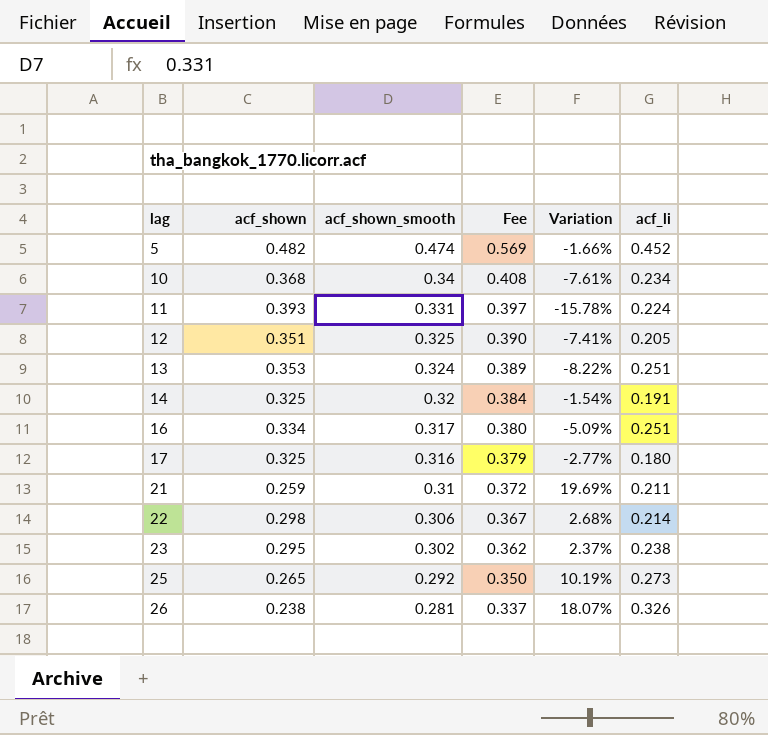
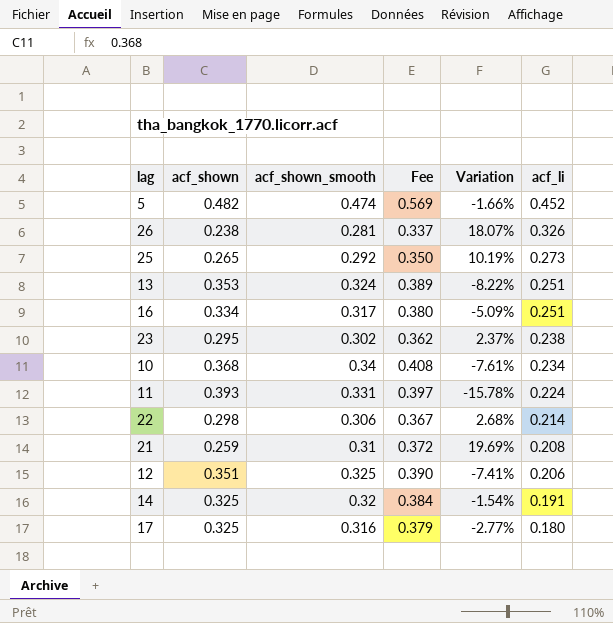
row order: lag ascending -> acf_li descending
21 | acf_li: 0.211 -> 0.208
12 | acf_li: 0.205 -> 0.206

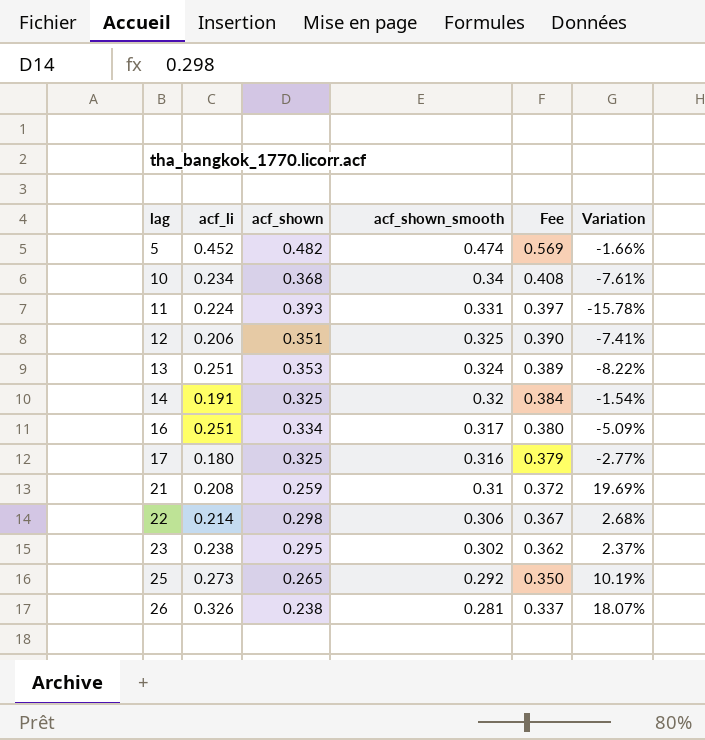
row order: acf_li descending -> lag ascending
column acf_li | position: 6 -> 2

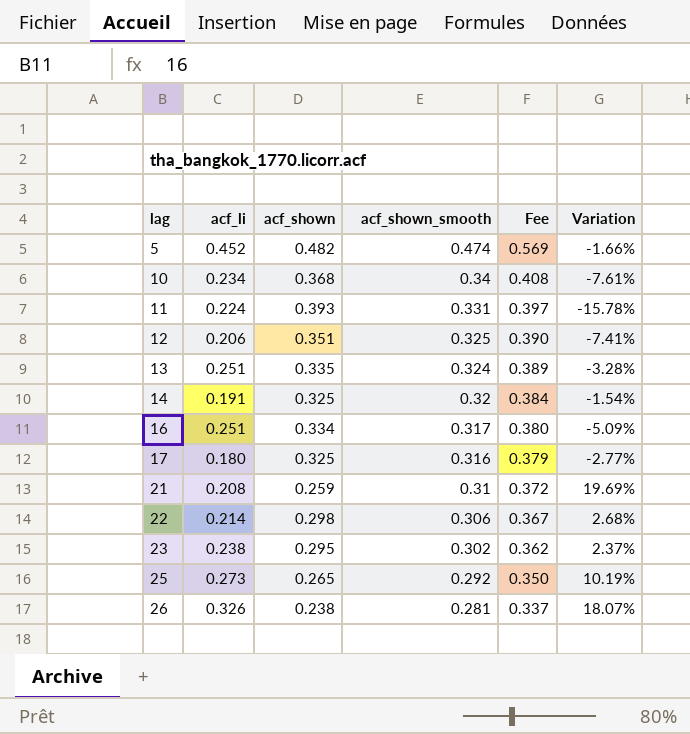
13 | acf_shown: 0.353 -> 0.335
13 | Variation: -8.22% -> -3.28%

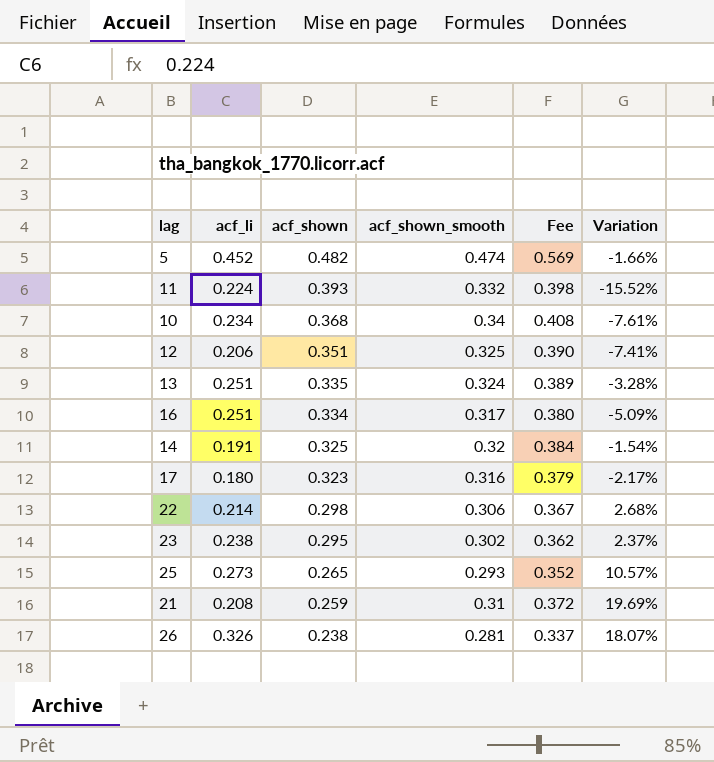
row order: lag ascending -> acf_shown descending
11 | acf_shown_smooth: 0.331 -> 0.332
11 | Fee: 0.397 -> 0.398
11 | Variation: -15.78% -> -15.52%
17 | acf_shown: 0.325 -> 0.323
17 | Variation: -2.77% -> -2.17%
25 | acf_shown_smooth: 0.292 -> 0.293
25 | Fee: 0.350 -> 0.352
25 | Variation: 10.19% -> 10.57%

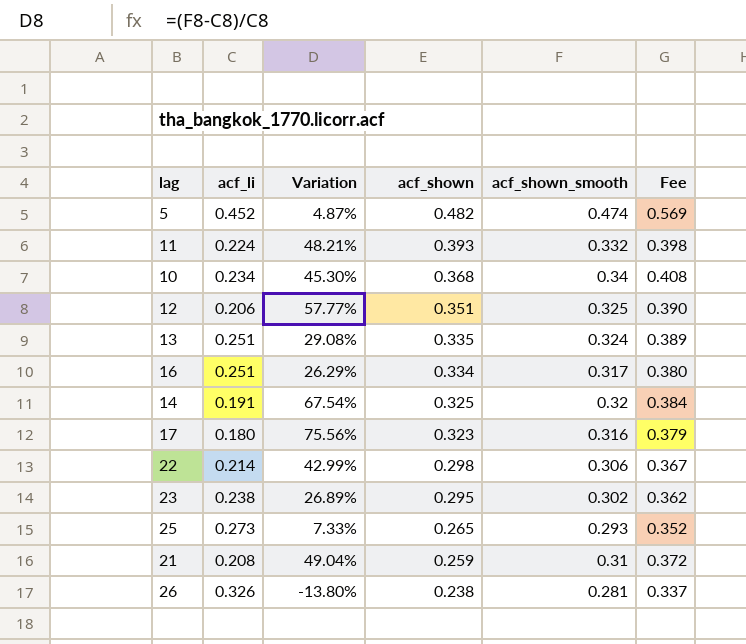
column Variation | formula: ([acf_shown_smooth] - [acf_shown]) / [acf_shown] -> ([acf_shown_smooth] - [acf_li]) / [acf_li]
column Variation | position: 6 -> 3

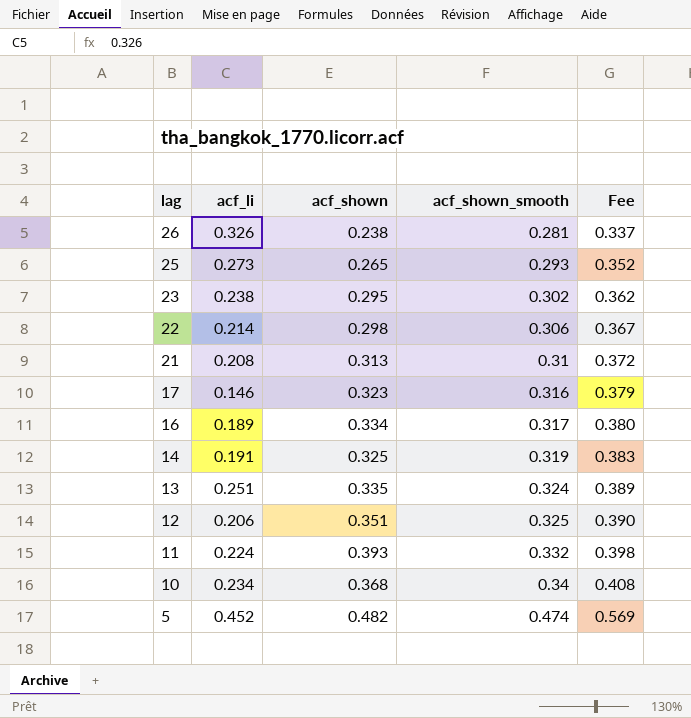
row order: acf_shown descending -> lag descending
column Variation | formula: ([acf_shown_smooth] - [acf_li]) / [acf_li] -> none
21 | acf_shown: 0.259 -> 0.313
17 | acf_li: 0.180 -> 0.146
16 | acf_li: 0.251 -> 0.189
14 | acf_shown_smooth: 0.32 -> 0.319
14 | Fee: 0.384 -> 0.383

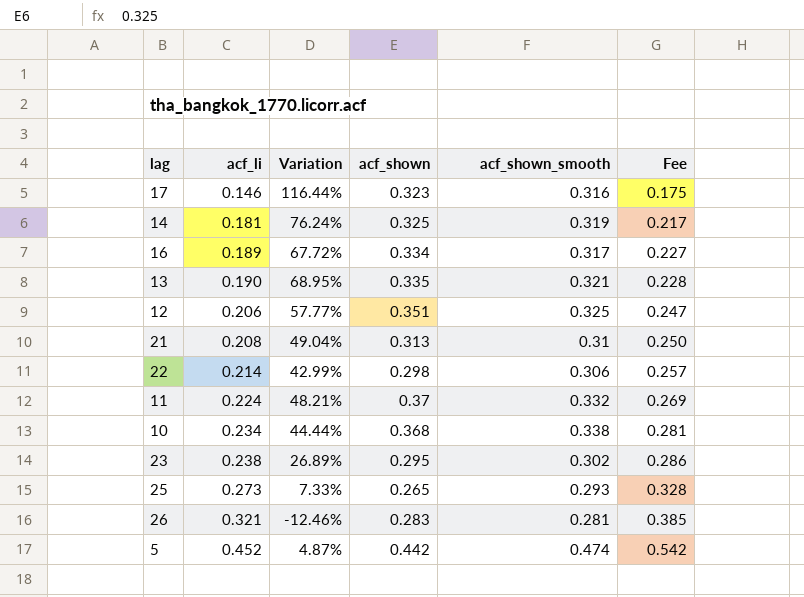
row order: lag descending -> acf_li ascending
column Variation | formula: none -> ([acf_shown_smooth] - [acf_li]) / [acf_li]
column Fee | formula: [acf_shown_smooth] * 1.2 -> [acf_li] * 1.2
14 | acf_li: 0.191 -> 0.181
13 | acf_li: 0.251 -> 0.190
13 | acf_shown_smooth: 0.324 -> 0.321
11 | acf_shown: 0.393 -> 0.37
10 | acf_shown_smooth: 0.34 -> 0.338
26 | acf_li: 0.326 -> 0.321
26 | acf_shown: 0.238 -> 0.283
5 | acf_shown: 0.482 -> 0.442

